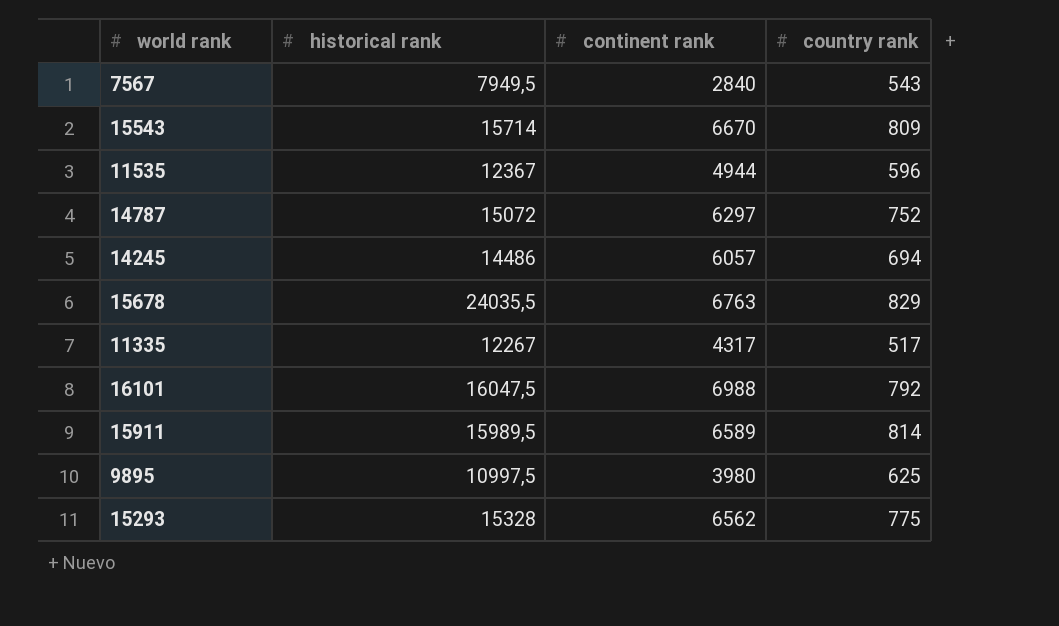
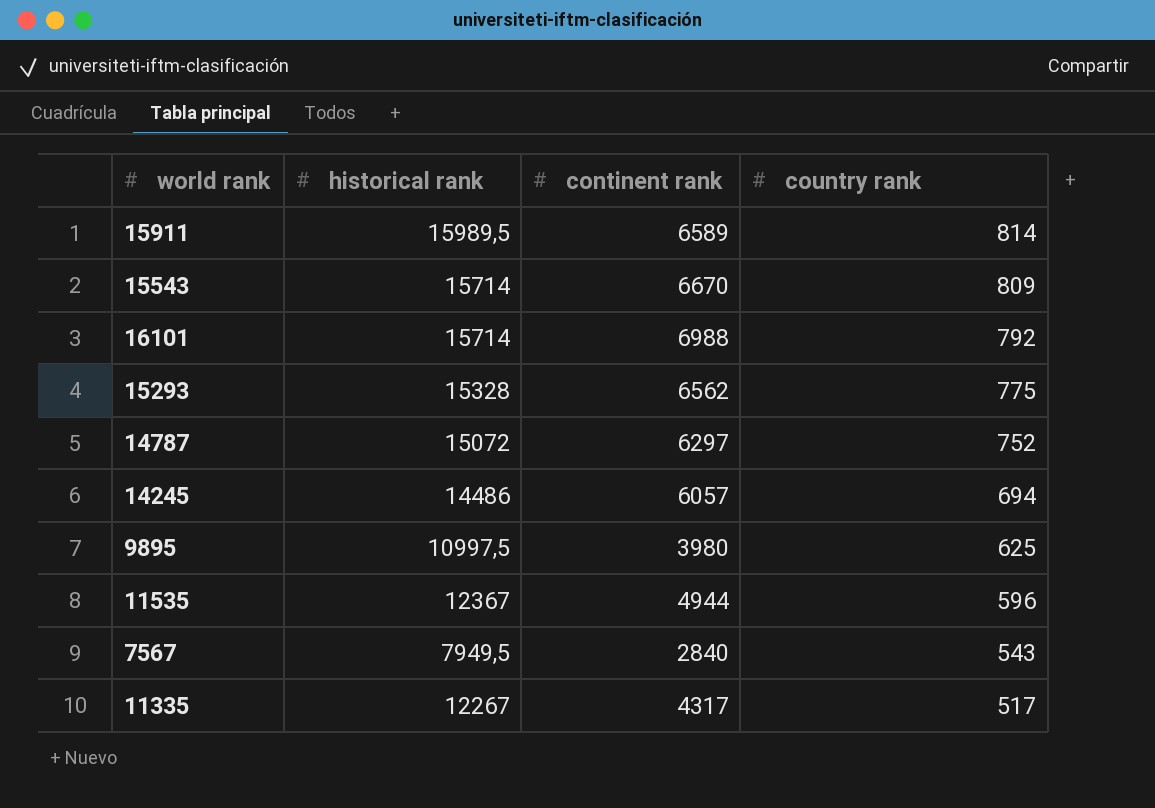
row order: none -> country rank descending
row 15678: 24035,5 | 6763 | 829 -> none
16101 | historical rank: 16047,5 -> 15714

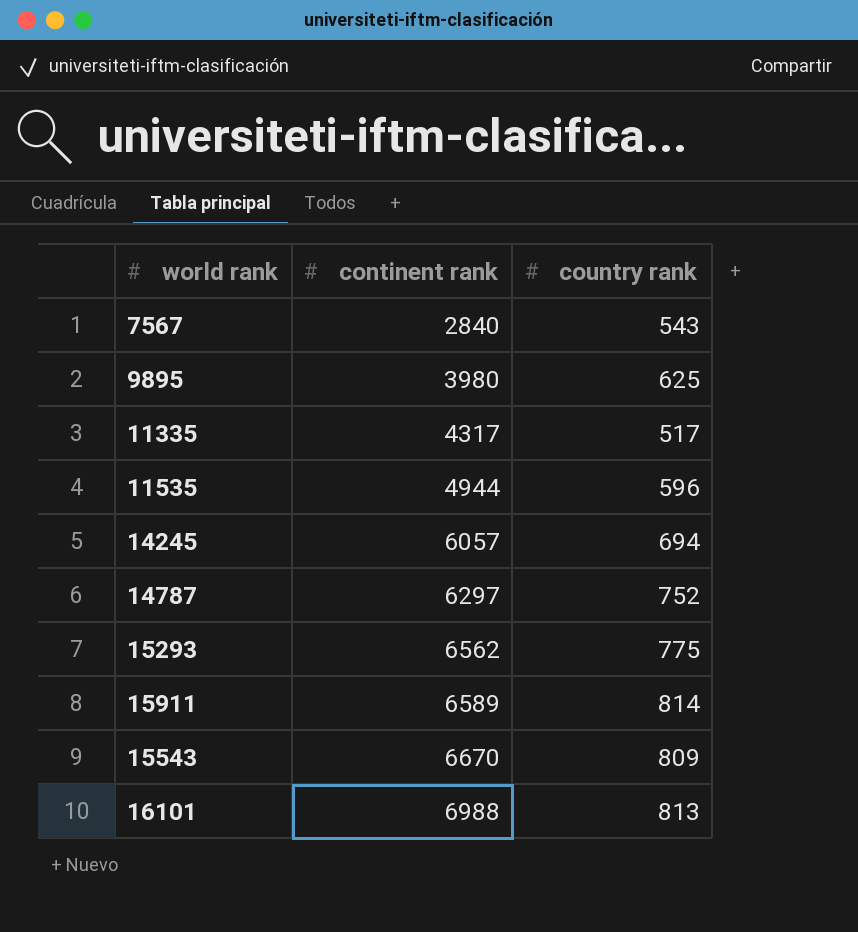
row order: country rank descending -> continent rank ascending
column historical rank | position: 2 -> none
16101 | country rank: 792 -> 813

